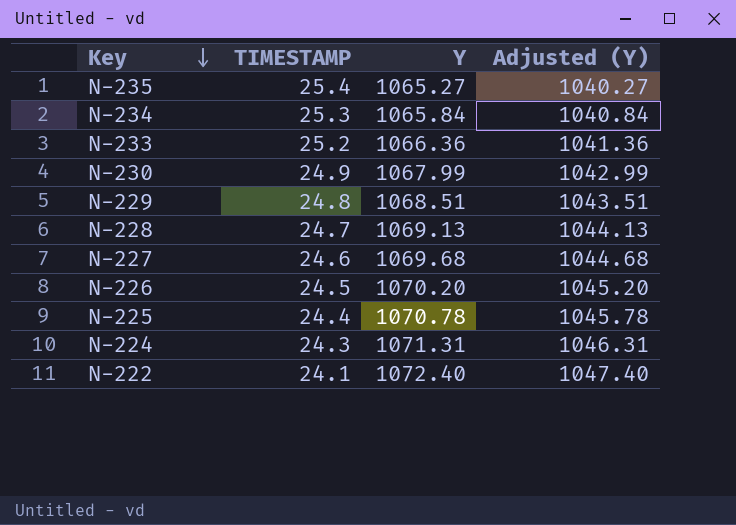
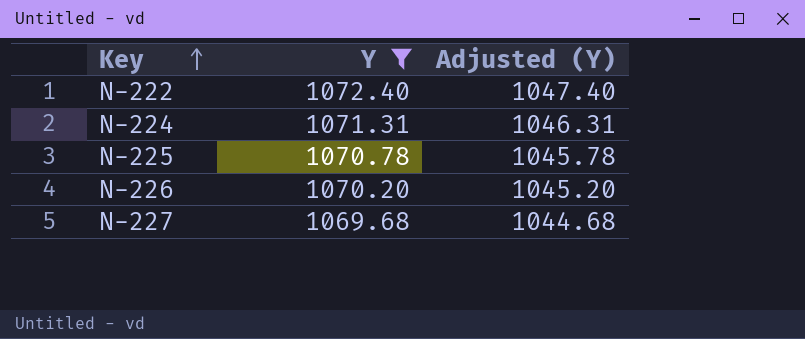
filter: none -> Y >= 1069.68
row order: Key descending -> Key ascending
column TIMESTAMP | position: 2 -> none

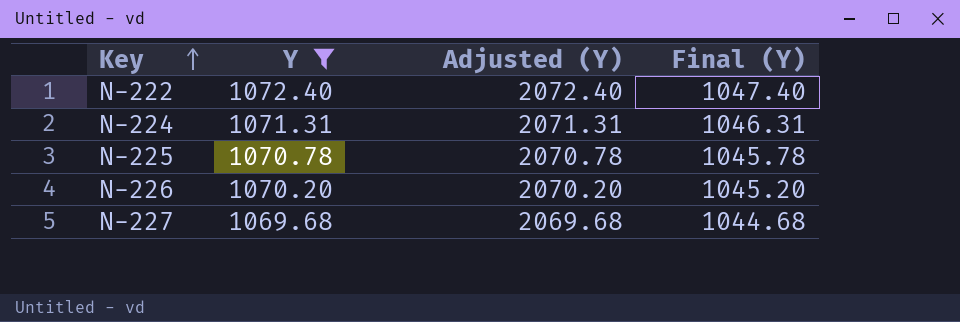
column Adjusted (Y) | formula: [Y] - 25 -> [Y] + 1000
column Final (Y) | formula: none -> [Y] - 25

